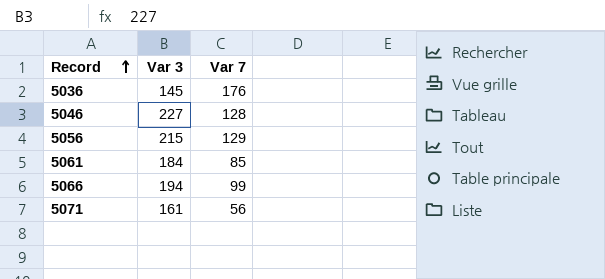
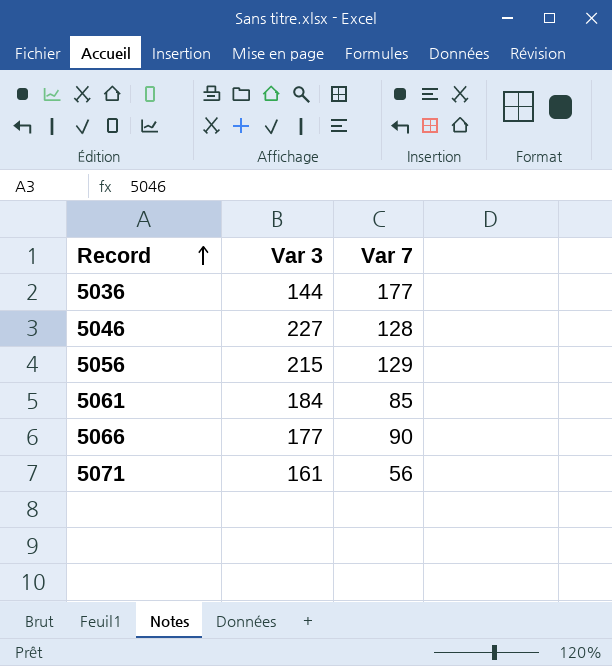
5036 | Var 3: 145 -> 144
5036 | Var 7: 176 -> 177
5066 | Var 3: 194 -> 177
5066 | Var 7: 99 -> 90

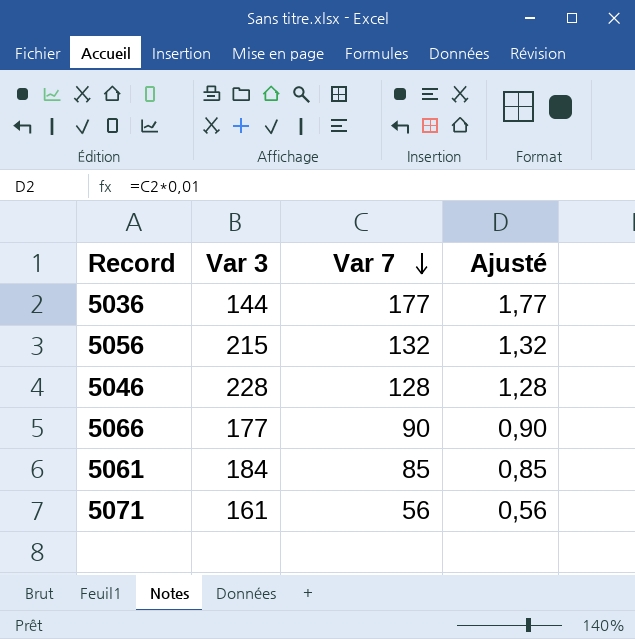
row order: Record ascending -> Var 7 descending
column Ajusté | formula: none -> [Var 7] * 0,01
5056 | Var 7: 129 -> 132
5046 | Var 3: 227 -> 228

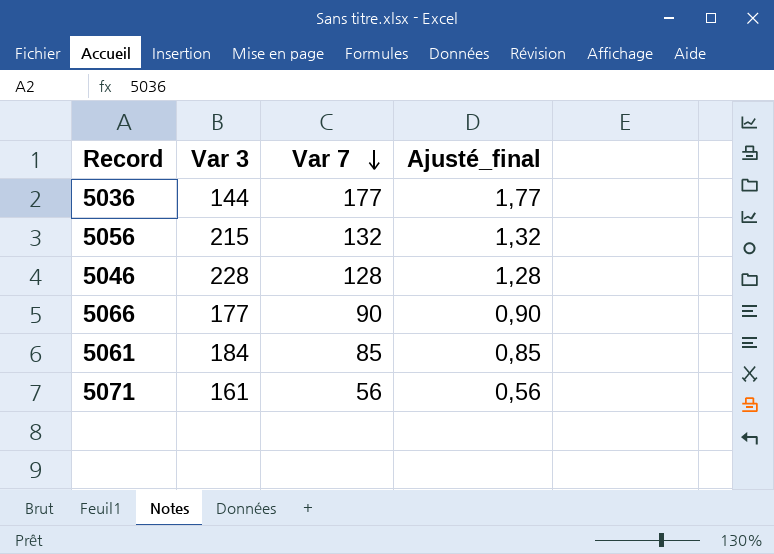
column name: Ajusté -> Ajusté_final

